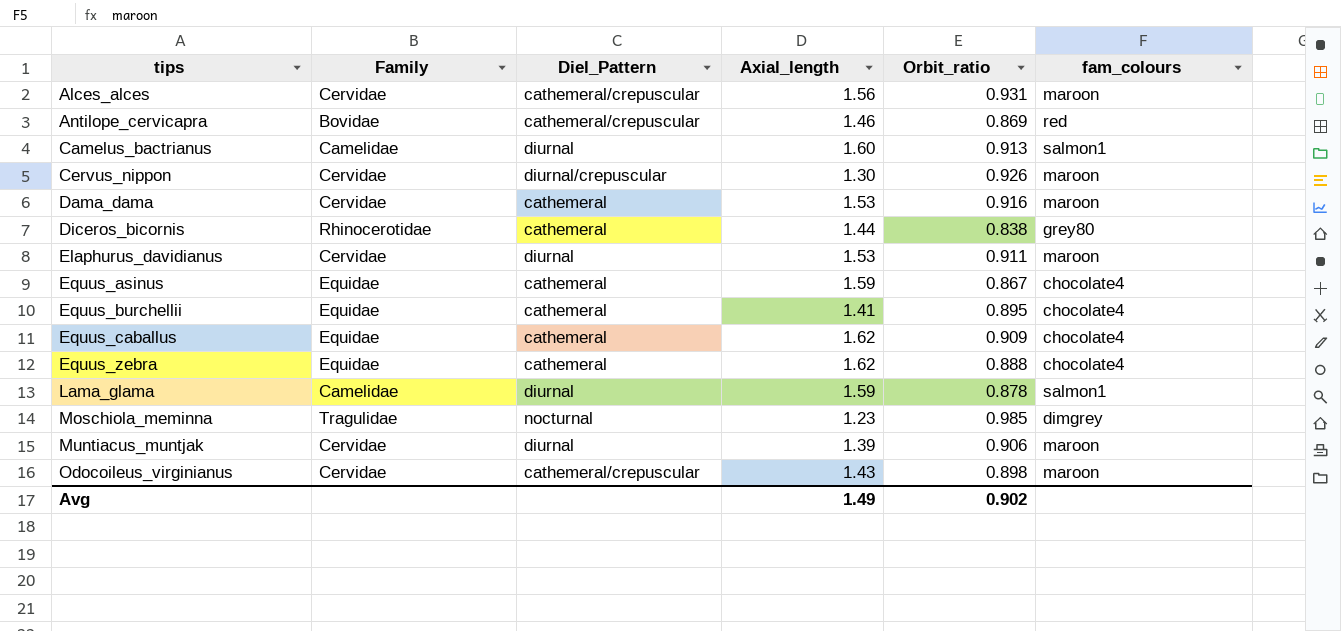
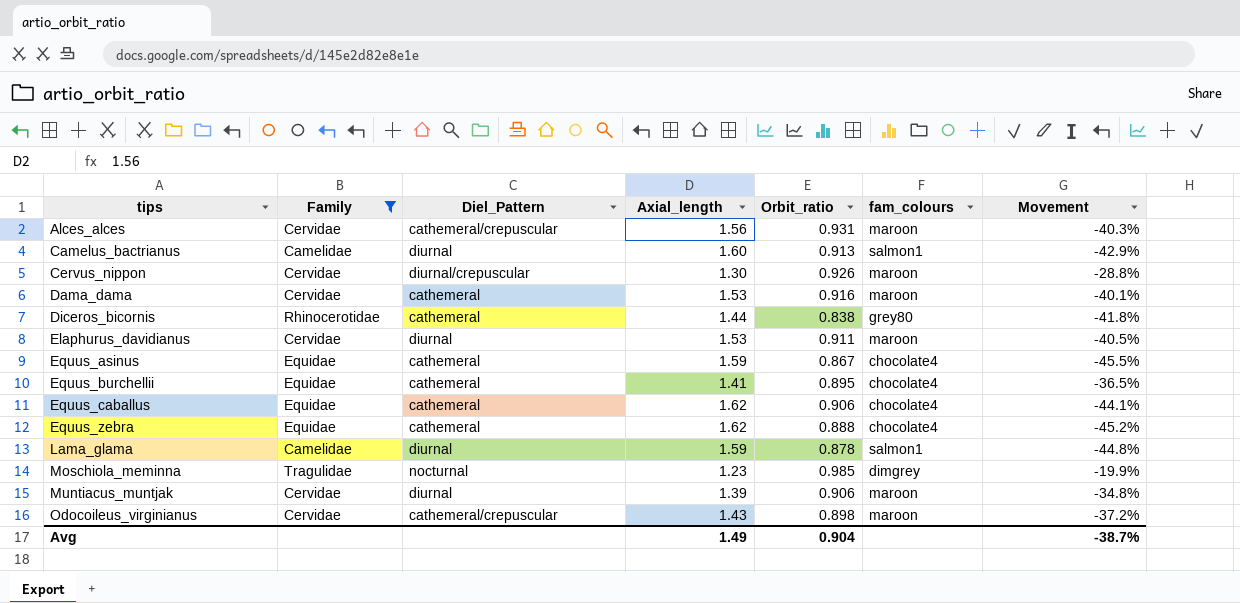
filter: none -> Family != Bovidae
column Movement | formula: none -> ([Orbit_ratio] - [Axial_length]) / [Axial_length]
Equus_caballus | Orbit_ratio: 0.909 -> 0.906
Avg | Orbit_ratio: 0.902 -> 0.904

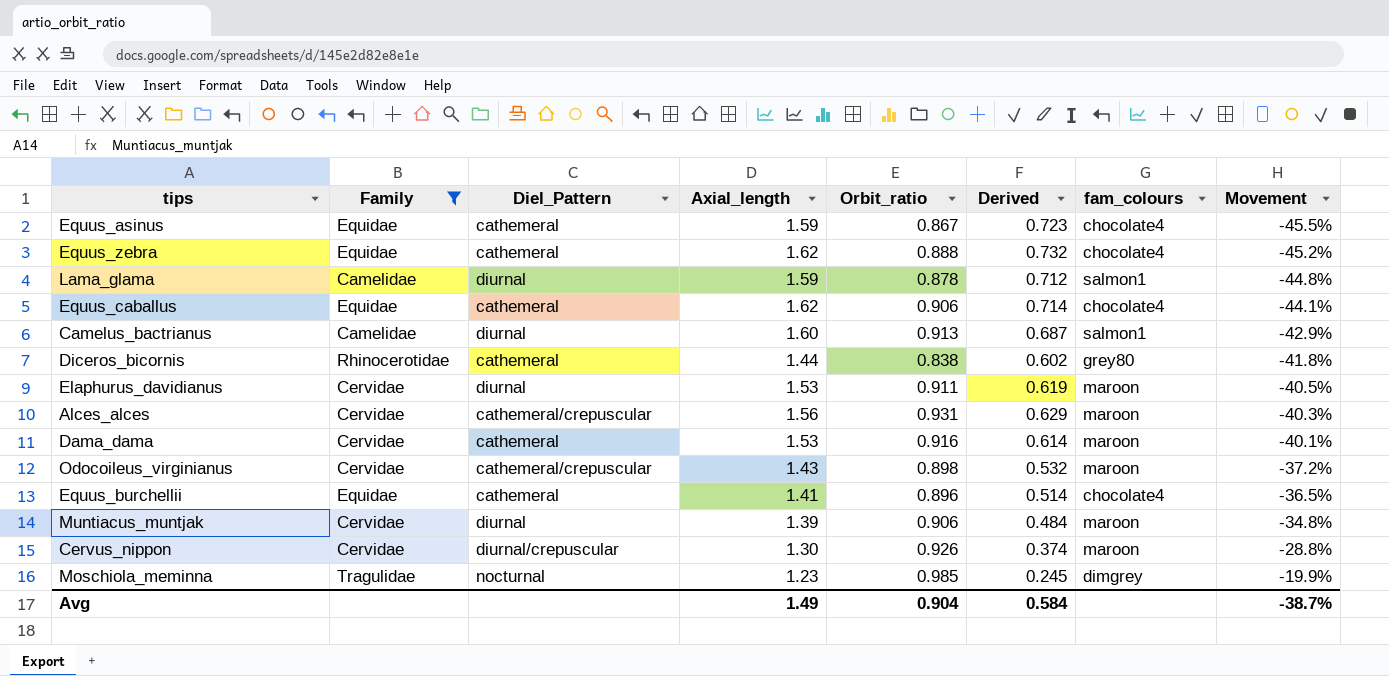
row order: tips ascending -> Movement ascending
column Derived | formula: none -> [Axial_length] - [Orbit_ratio]
Equus_burchellii | Orbit_ratio: 0.895 -> 0.896

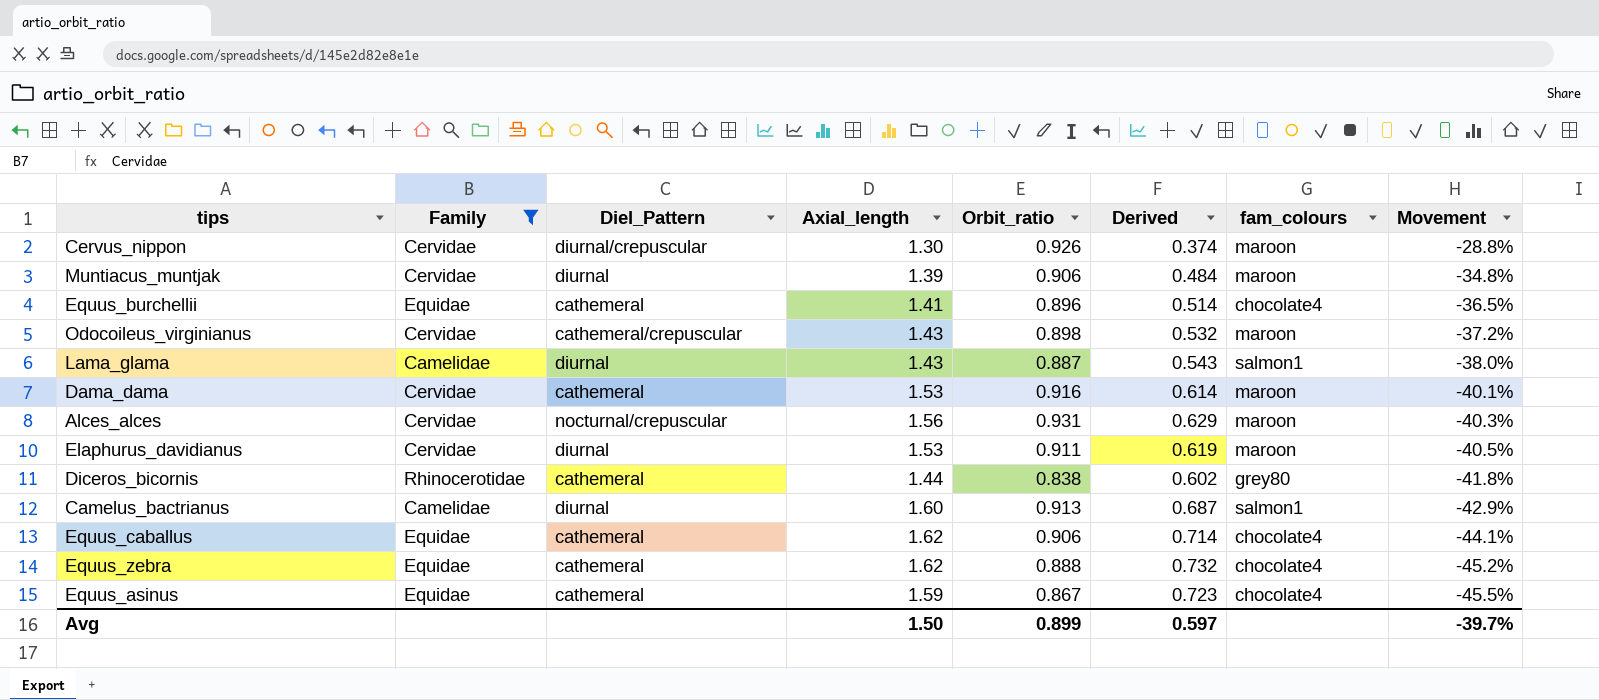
row order: Movement ascending -> Movement descending
row Moschiola_meminna: Tragulidae | nocturnal | 1.23 | 0.985 | 0.245 | dimgrey | -19.9% -> none
Lama_glama | Axial_length: 1.59 -> 1.43
Lama_glama | Orbit_ratio: 0.878 -> 0.887
Lama_glama | Derived: 0.712 -> 0.543
Lama_glama | Movement: -44.8% -> -38.0%
Alces_alces | Diel_Pattern: cathemeral/crepuscular -> nocturnal/crepuscular
Avg | Axial_length: 1.49 -> 1.50
Avg | Orbit_ratio: 0.904 -> 0.899
Avg | Derived: 0.584 -> 0.597
Avg | Movement: -38.7% -> -39.7%

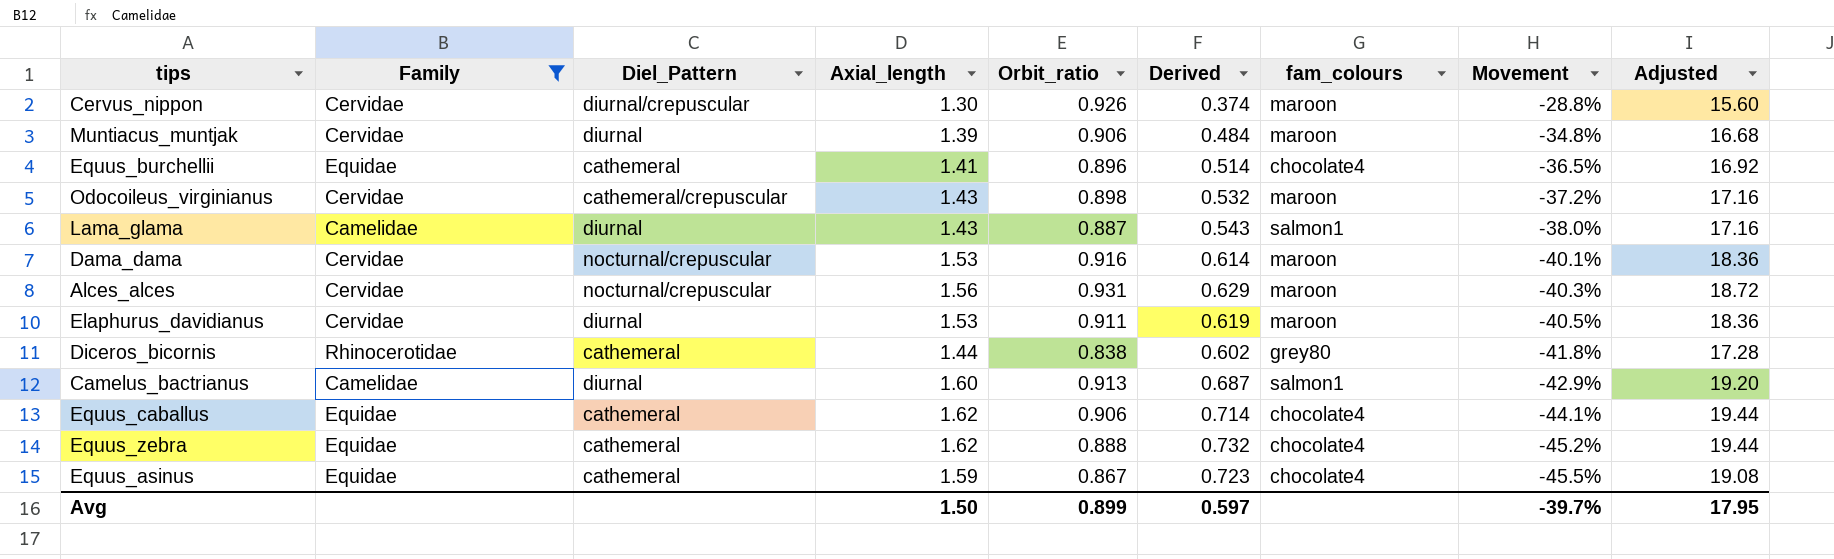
column Adjusted | formula: none -> [Axial_length] * 12
Dama_dama | Diel_Pattern: cathemeral -> nocturnal/crepuscular

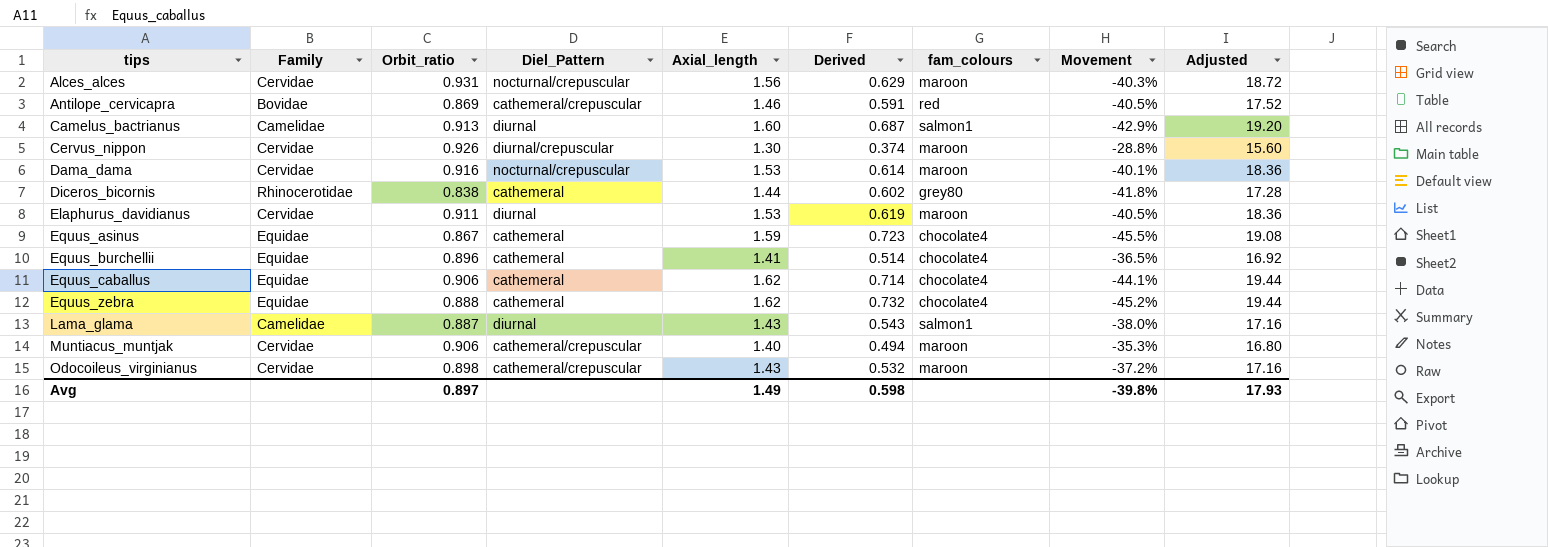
filter: Family != Bovidae -> none
row order: Movement descending -> tips ascending
column Orbit_ratio | position: 5 -> 3
Muntiacus_muntjak | Diel_Pattern: diurnal -> cathemeral/crepuscular
Muntiacus_muntjak | Axial_length: 1.39 -> 1.40
Muntiacus_muntjak | Derived: 0.484 -> 0.494
Muntiacus_muntjak | Movement: -34.8% -> -35.3%
Muntiacus_muntjak | Adjusted: 16.68 -> 16.80
Avg | Orbit_ratio: 0.899 -> 0.897
Avg | Axial_length: 1.50 -> 1.49
Avg | Derived: 0.597 -> 0.598
Avg | Movement: -39.7% -> -39.8%
Avg | Adjusted: 17.95 -> 17.93

